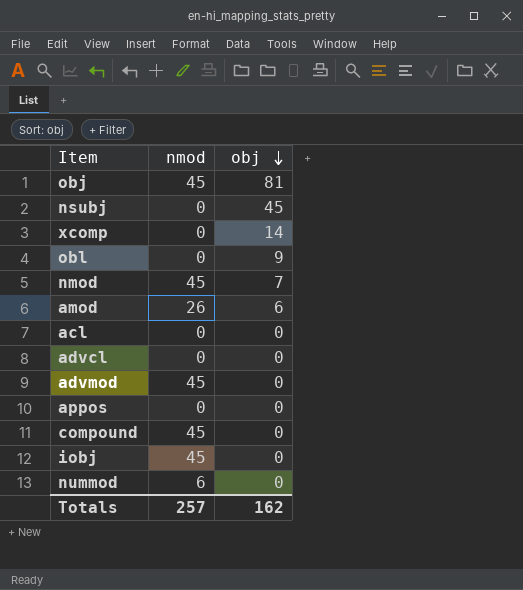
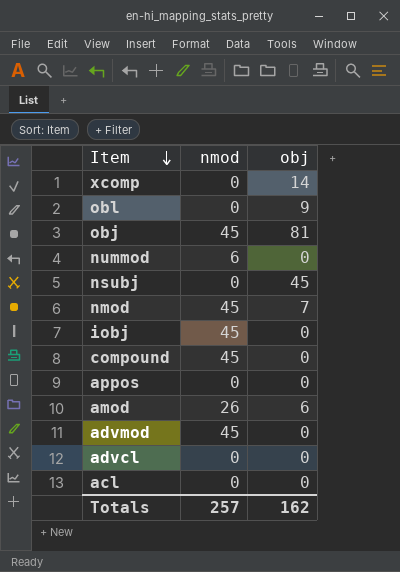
row order: obj descending -> Item descending

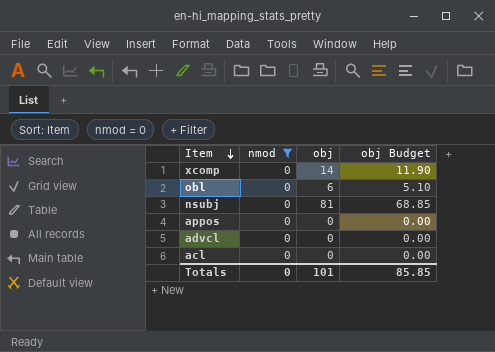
filter: none -> nmod = 0
column obj Budget | formula: none -> [obj] * 0.85
obl | obj: 9 -> 6
nsubj | obj: 45 -> 81
Totals | nmod: 257 -> 0
Totals | obj: 162 -> 101

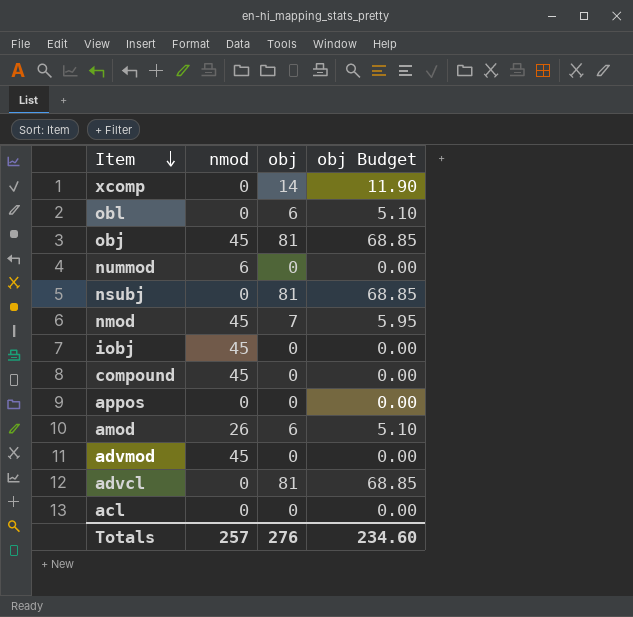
filter: nmod = 0 -> none
advcl | obj: 0 -> 81
advcl | obj Budget: 0.00 -> 68.85
Totals | nmod: 0 -> 257
Totals | obj: 101 -> 276
Totals | obj Budget: 85.85 -> 234.60

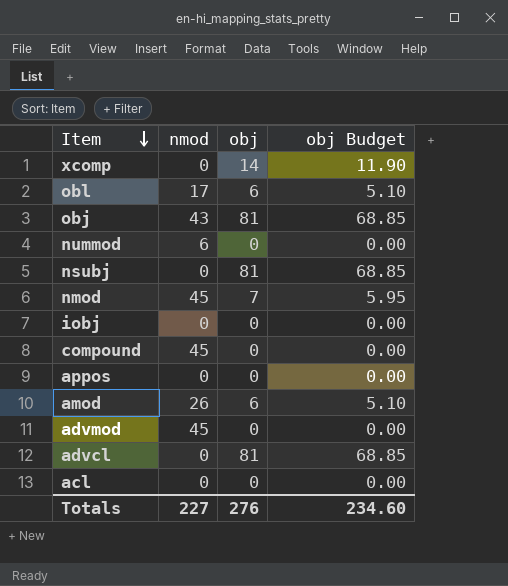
obl | nmod: 0 -> 17
obj | nmod: 45 -> 43
iobj | nmod: 45 -> 0
Totals | nmod: 257 -> 227

